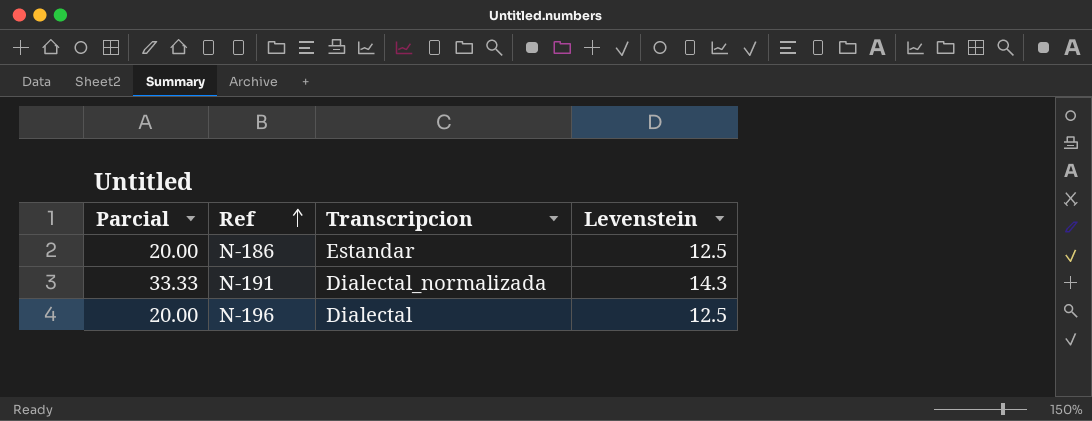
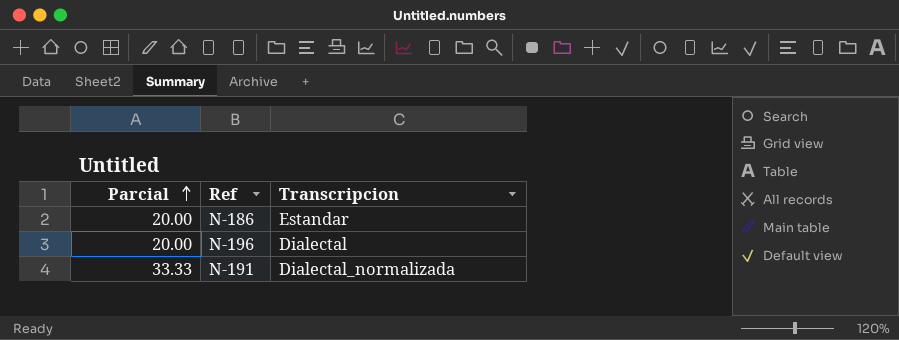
row order: Ref ascending -> Parcial ascending
column Levenstein | position: 4 -> none

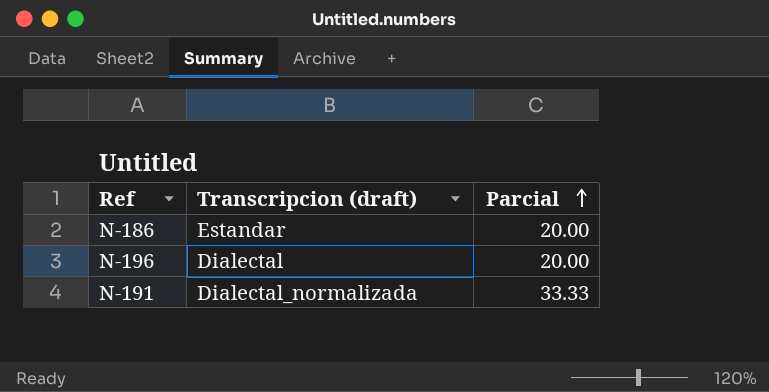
column name: Transcripcion -> Transcripcion (draft)
column Parcial | position: 1 -> 3

